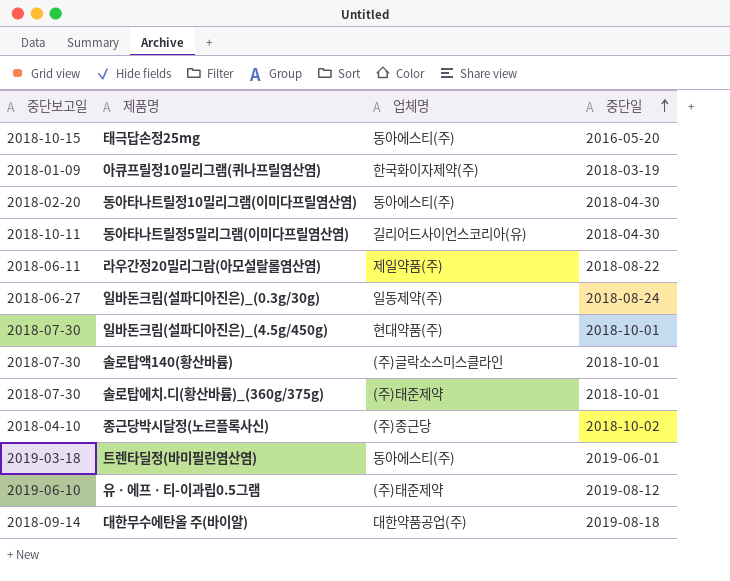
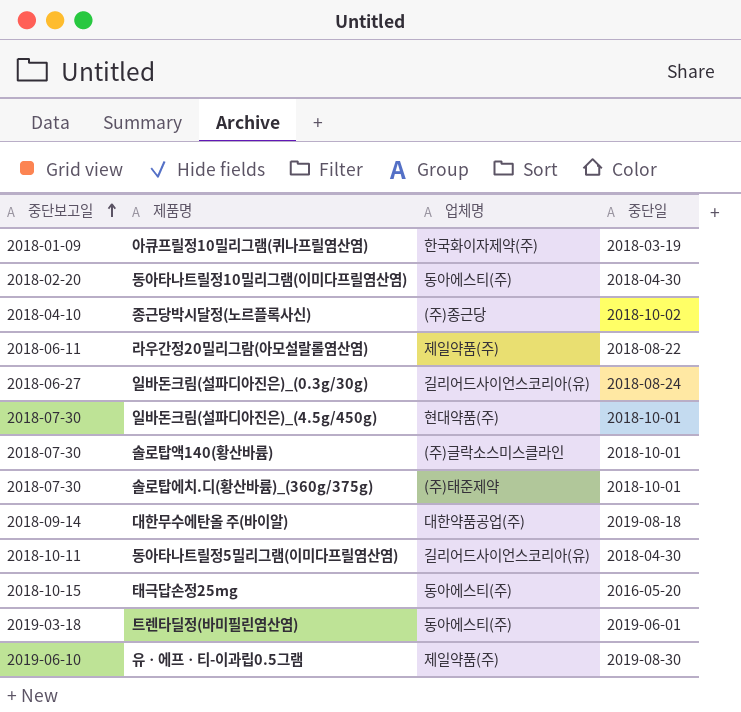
row order: 중단일 ascending -> 중단보고일 ascending
일바돈크림(설파디아진은)_(0.3g/30g) | 업체명: 일동제약(주) -> 길리어드사이언스코리아(유)
유ㆍ에프ㆍ티-이과립0.5그램 | 업체명: (주)태준제약 -> 제일약품(주)
유ㆍ에프ㆍ티-이과립0.5그램 | 중단일: 2019-08-12 -> 2019-08-30

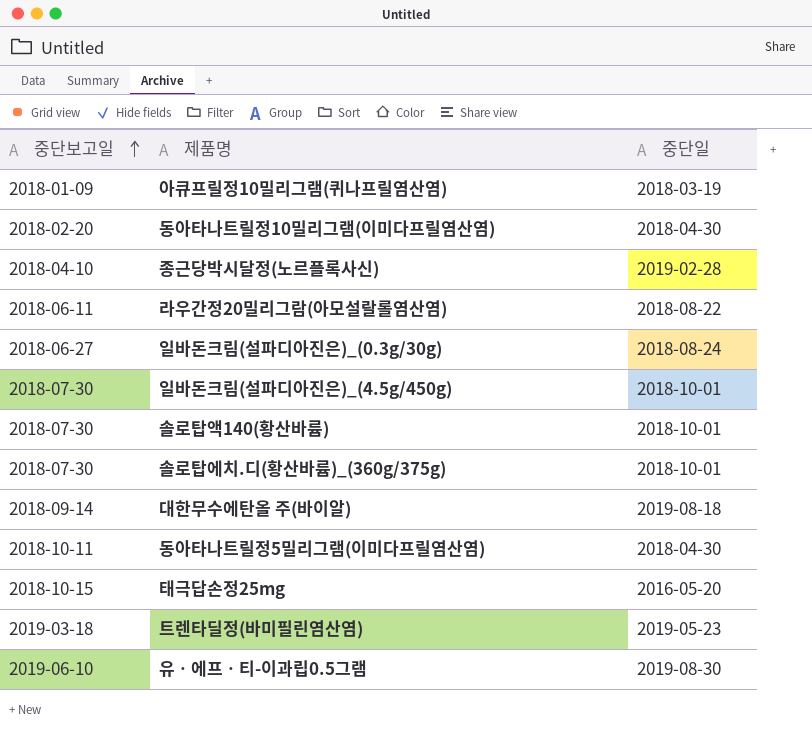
column 업체명 | position: 3 -> none
종근당박시달정(노르플록사신) | 중단일: 2018-10-02 -> 2019-02-28
트렌타딜정(바미필린염산염) | 중단일: 2019-06-01 -> 2019-05-23

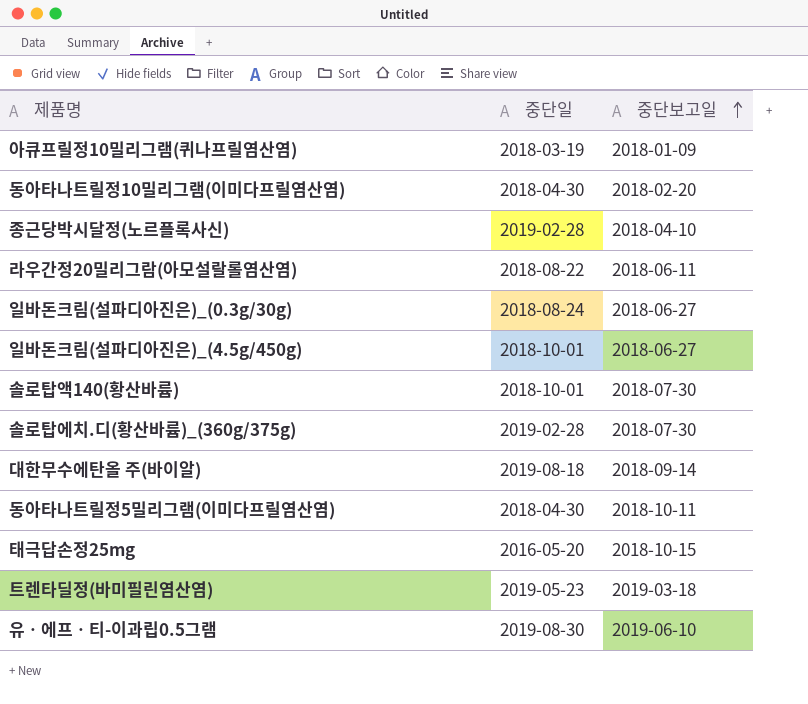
column 중단보고일 | position: 1 -> 3
일바돈크림(설파디아진은)_(4.5g/450g) | 중단보고일: 2018-07-30 -> 2018-06-27
솔로탑에치.디(황산바륨)_(360g/375g) | 중단일: 2018-10-01 -> 2019-02-28

